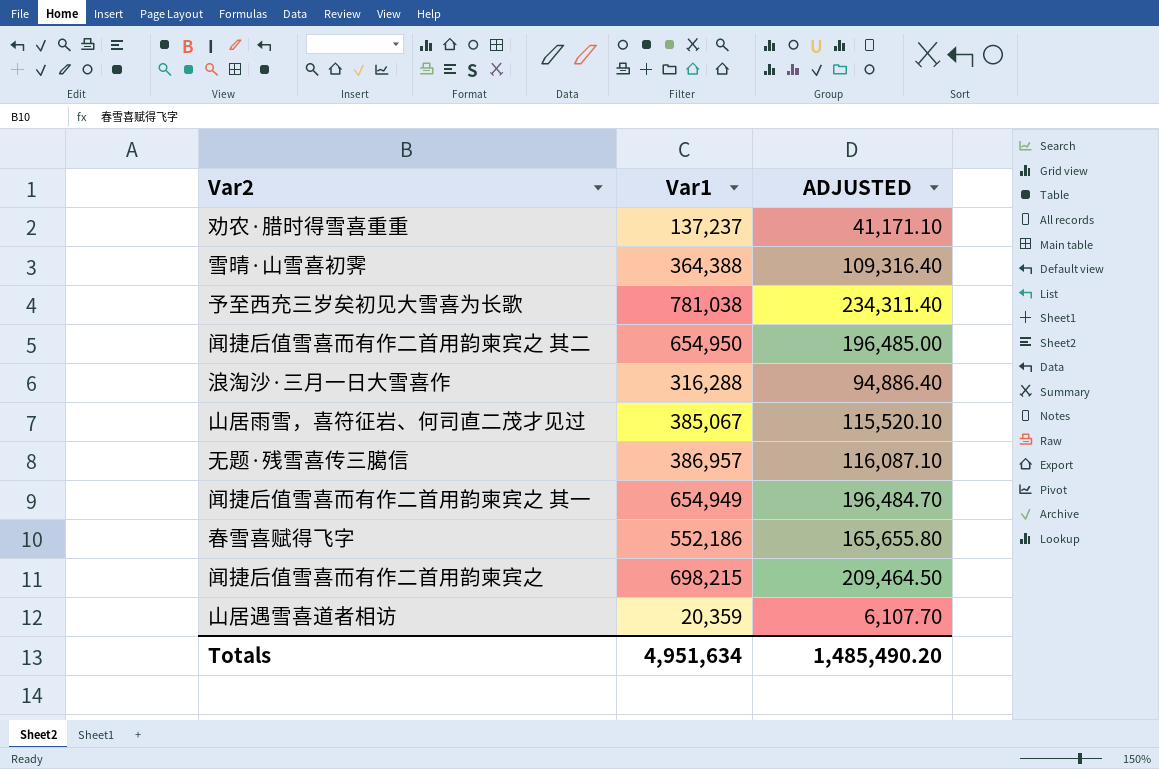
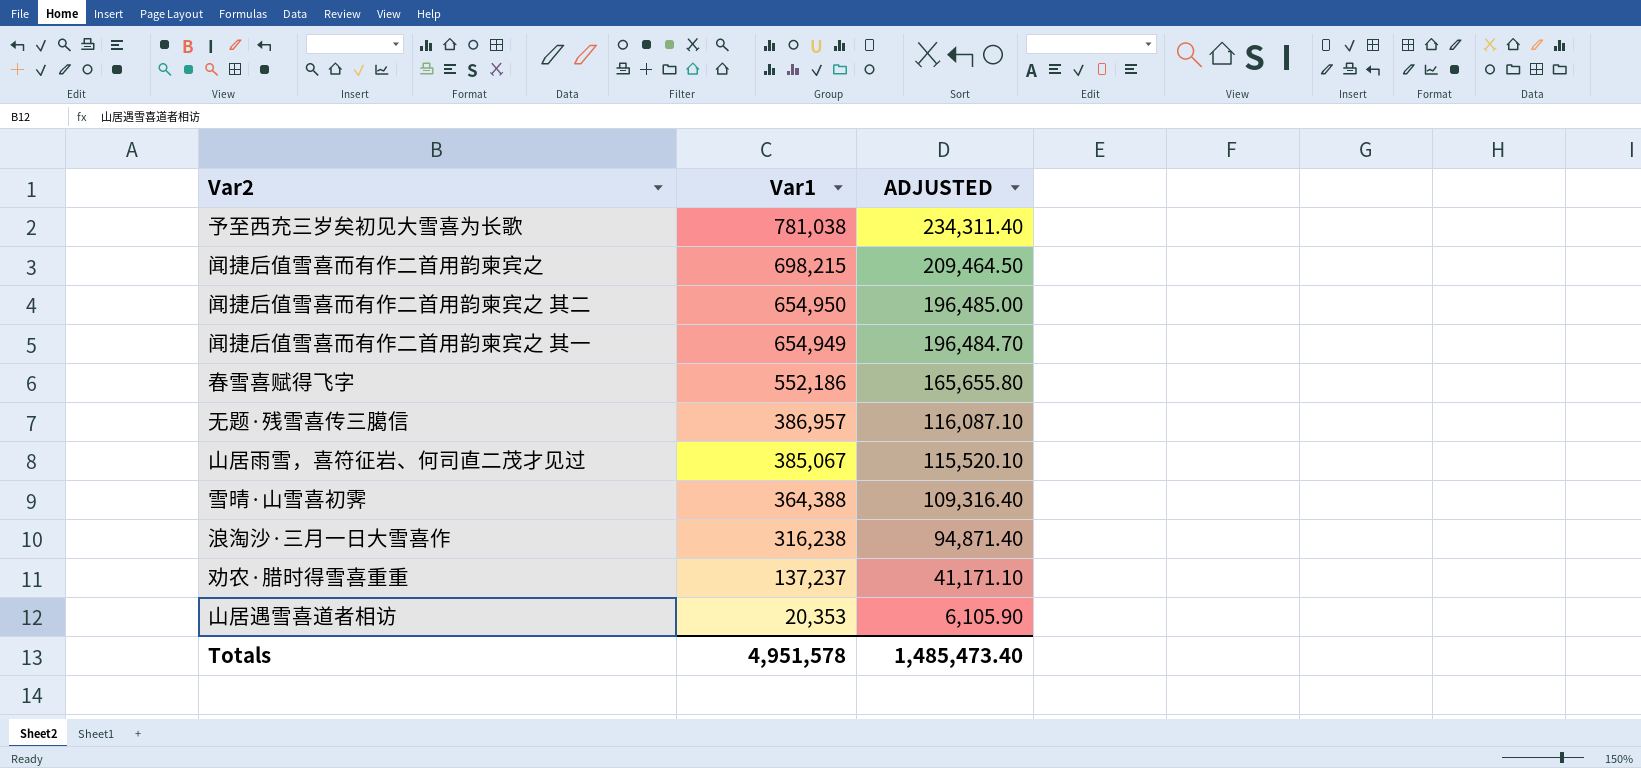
row order: none -> Var1 descending
浪淘沙·三月一日大雪喜作 | Var1: 316,288 -> 316,238
浪淘沙·三月一日大雪喜作 | ADJUSTED: 94,886.40 -> 94,871.40
山居遇雪喜道者相访 | Var1: 20,359 -> 20,353
山居遇雪喜道者相访 | ADJUSTED: 6,107.70 -> 6,105.90
Totals | Var1: 4,951,634 -> 4,951,578
Totals | ADJUSTED: 1,485,490.20 -> 1,485,473.40

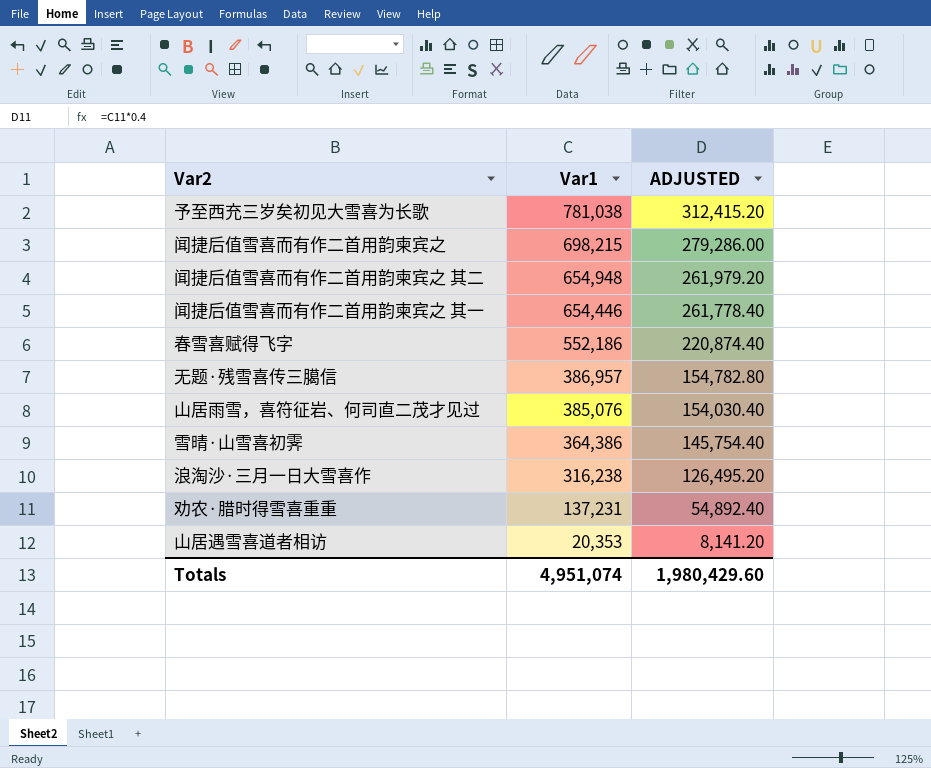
column ADJUSTED | formula: [Var1] * 0.3 -> [Var1] * 0.4
闻捷后值雪喜而有作二首用韵柬宾之 其二 | Var1: 654,950 -> 654,948
闻捷后值雪喜而有作二首用韵柬宾之 其一 | Var1: 654,949 -> 654,446
山居雨雪，喜符征岩、何司直二茂才见过 | Var1: 385,067 -> 385,076
雪晴·山雪喜初霁 | Var1: 364,388 -> 364,386
劝农·腊时得雪喜重重 | Var1: 137,237 -> 137,231
Totals | Var1: 4,951,578 -> 4,951,074
Totals | ADJUSTED: 1,485,473.40 -> 1,980,429.60

